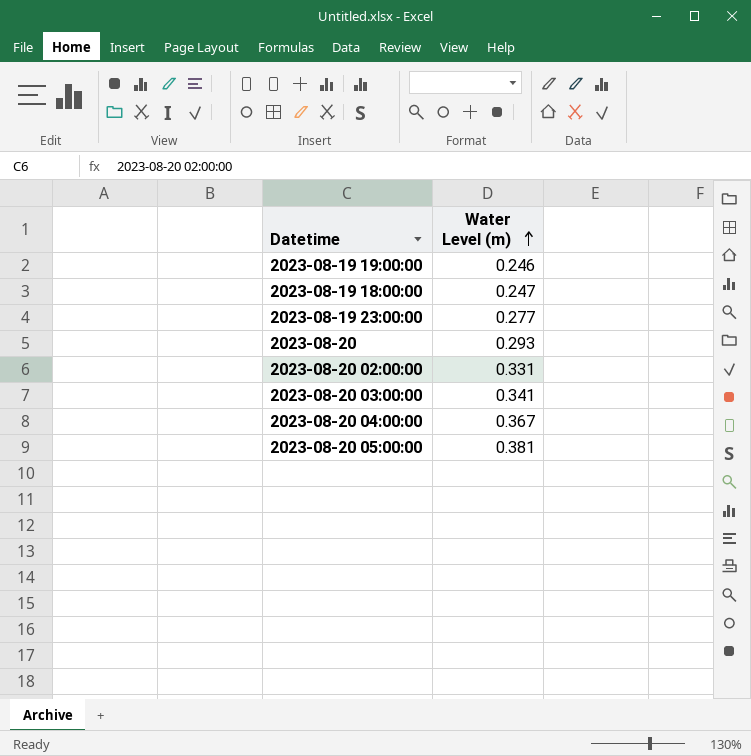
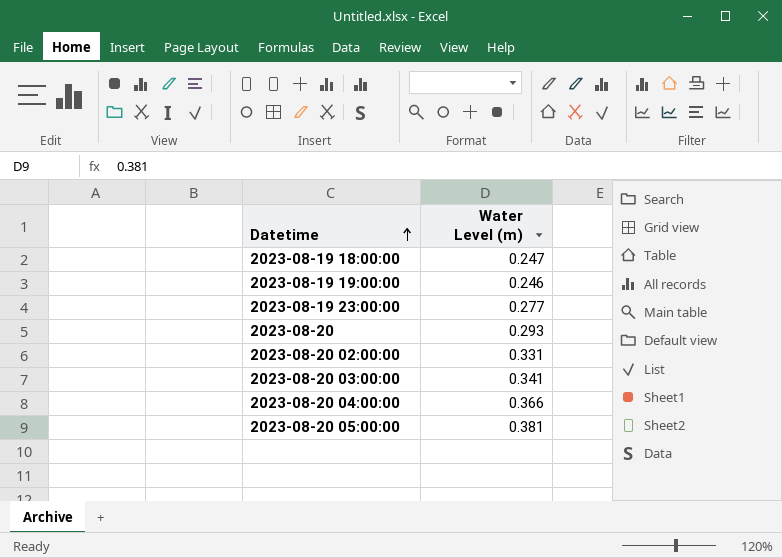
row order: Water Level (m) ascending -> Datetime ascending
2023-08-20 04:00:00 | Water Level (m): 0.367 -> 0.366

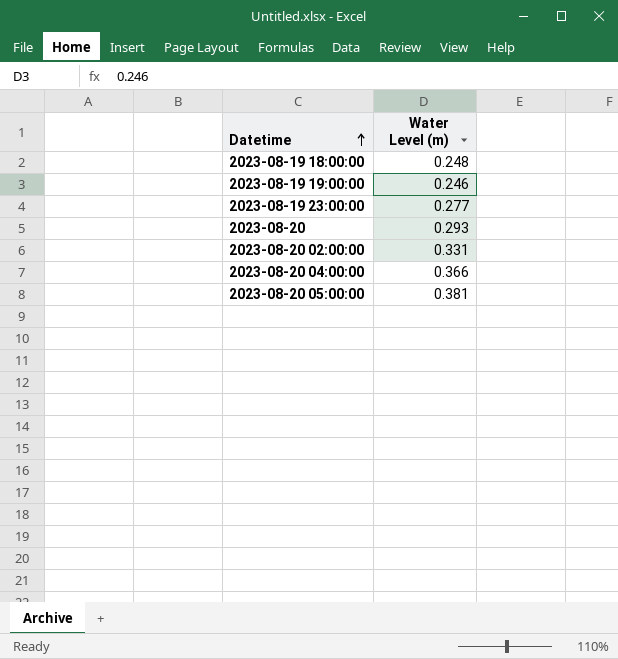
row 2023-08-20 03:00:00: 0.341 -> none
2023-08-19 18:00:00 | Water Level (m): 0.247 -> 0.248

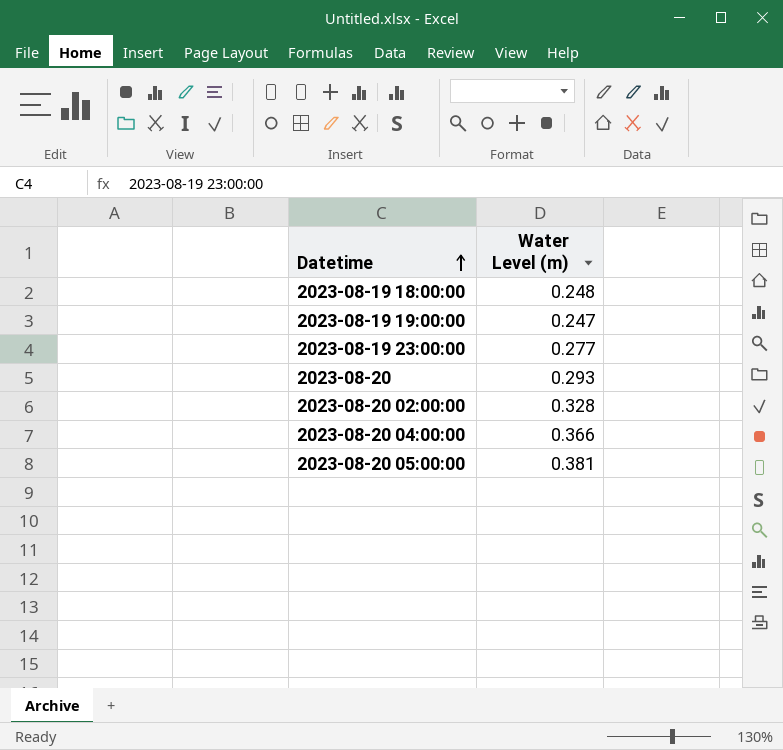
2023-08-19 19:00:00 | Water Level (m): 0.246 -> 0.247
2023-08-20 02:00:00 | Water Level (m): 0.331 -> 0.328

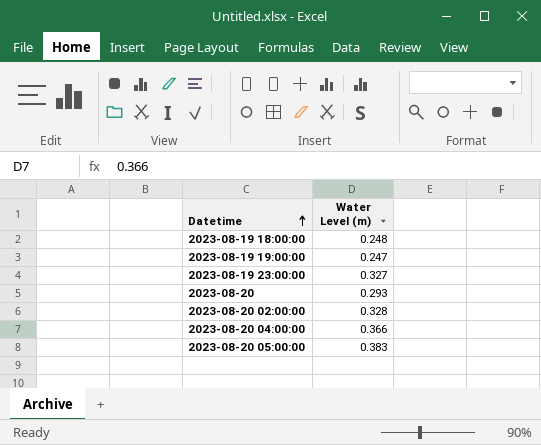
2023-08-19 23:00:00 | Water Level (m): 0.277 -> 0.327
2023-08-20 05:00:00 | Water Level (m): 0.381 -> 0.383

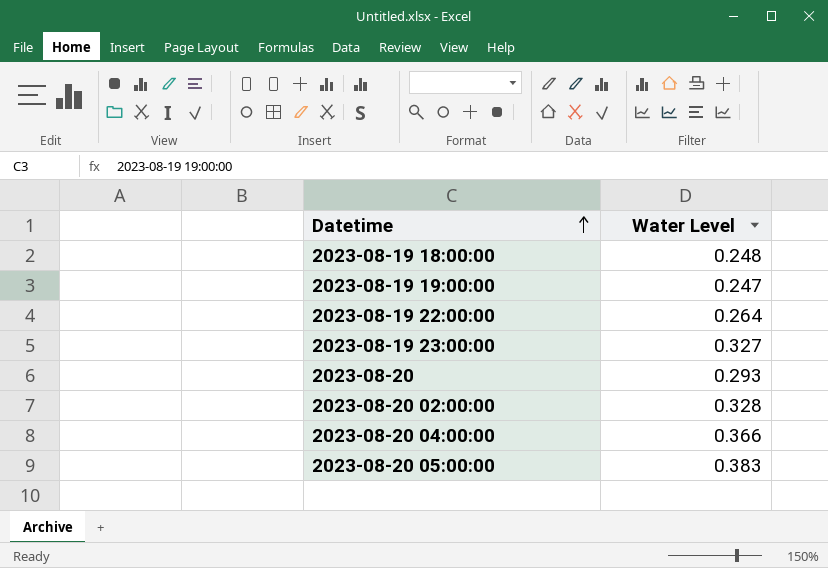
column name: Water Level (m) -> Water Level
row 2023-08-19 22:00:00: none -> 0.264

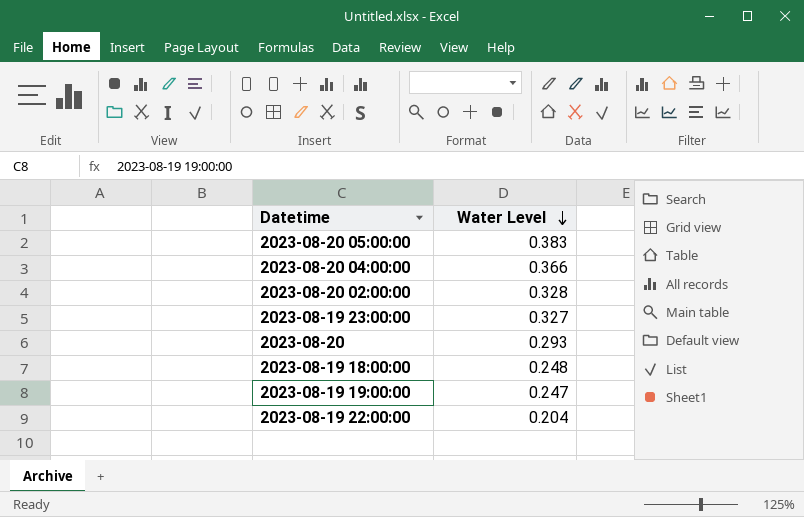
row order: Datetime ascending -> Water Level descending
2023-08-19 22:00:00 | Water Level: 0.264 -> 0.204

